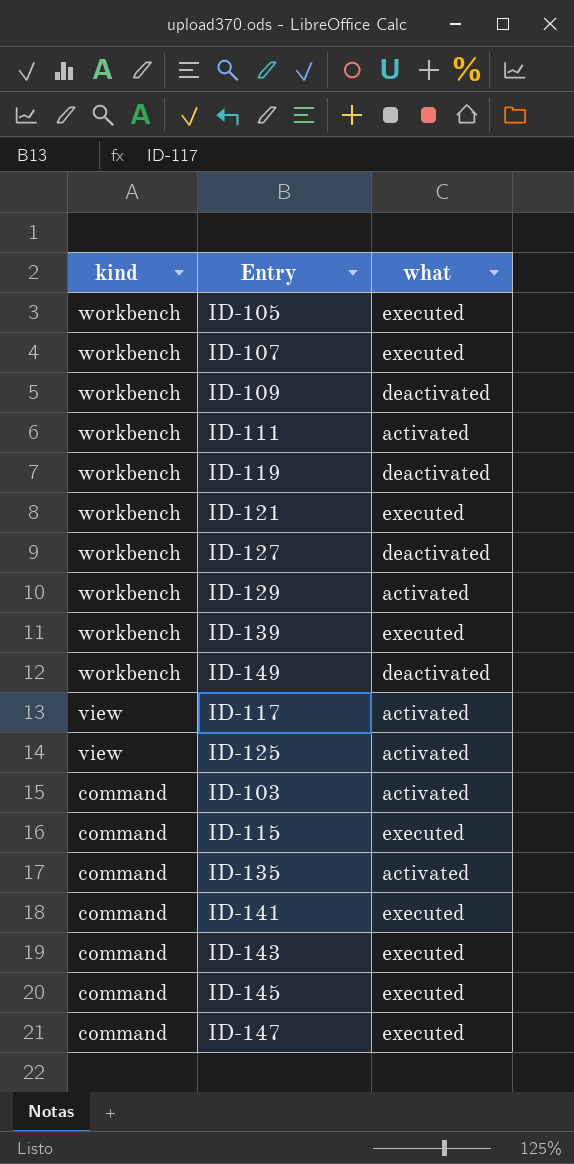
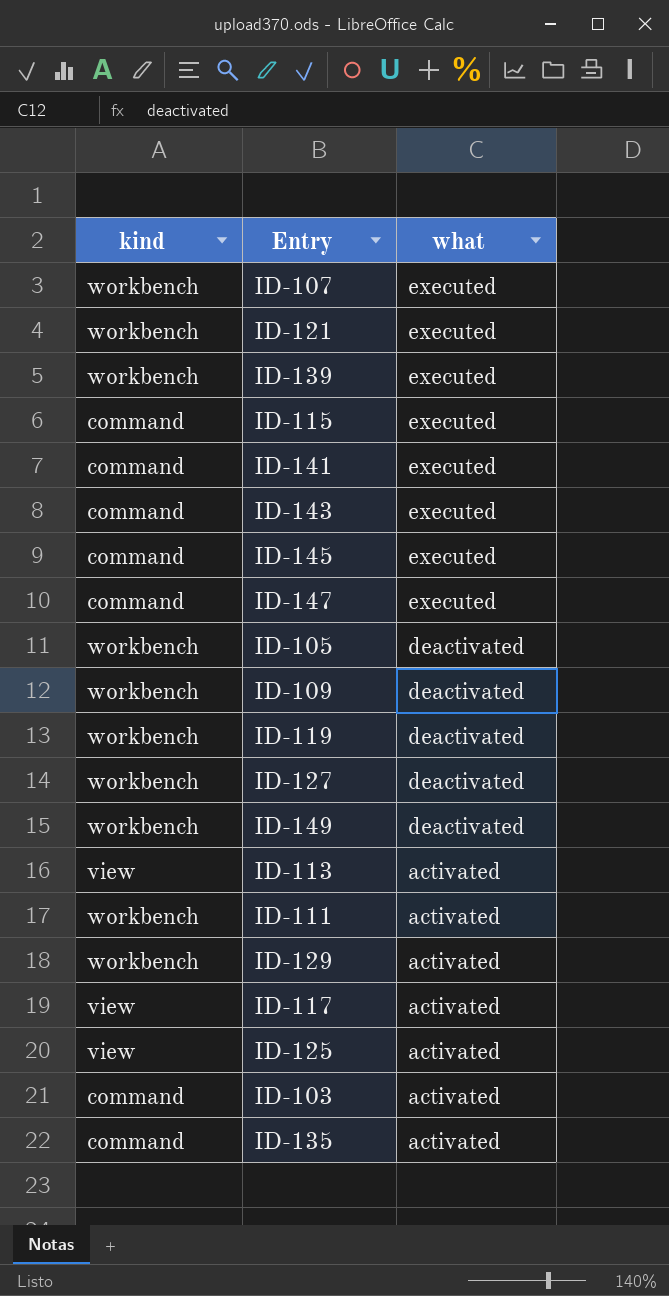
row order: kind descending -> what descending
ID-105 | what: executed -> deactivated
row ID-113: none -> view | activated

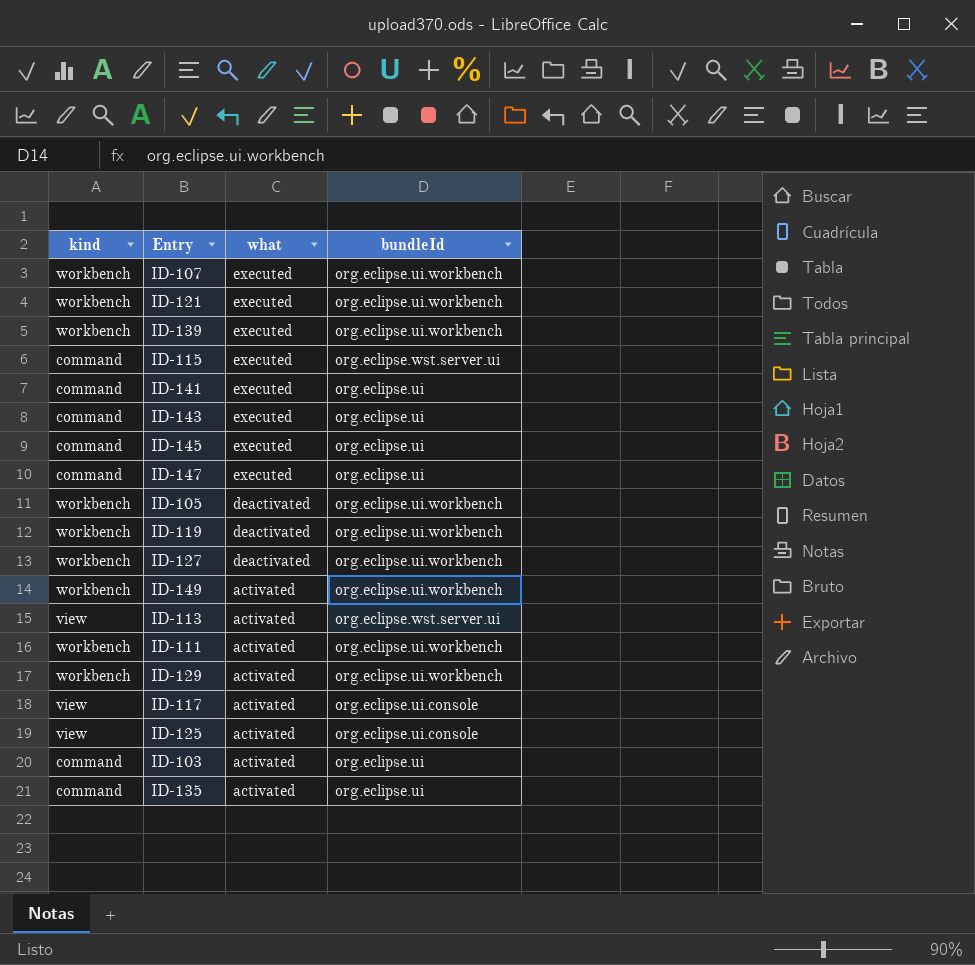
column bundleId | position: none -> 4
row ID-109: workbench | deactivated -> none
ID-149 | what: deactivated -> activated

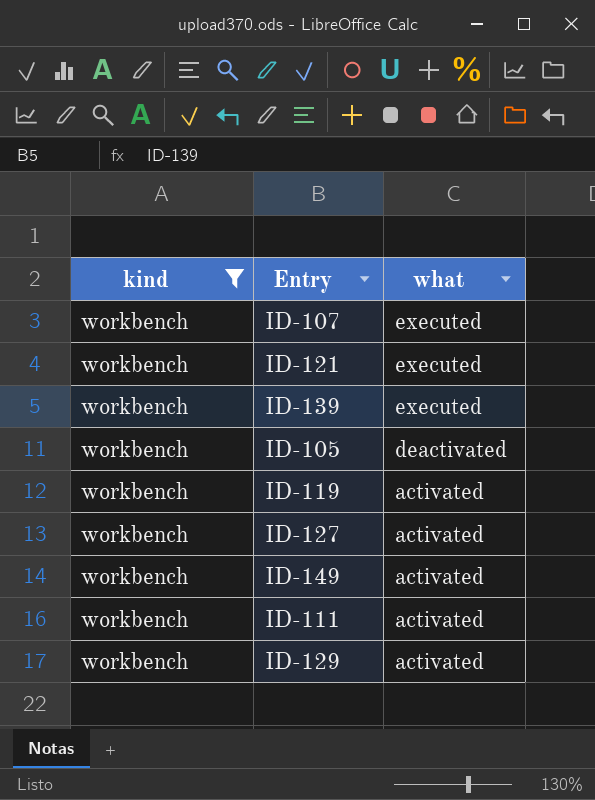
filter: none -> kind = workbench
column bundleId | position: 4 -> none
ID-119 | what: deactivated -> activated
ID-127 | what: deactivated -> activated

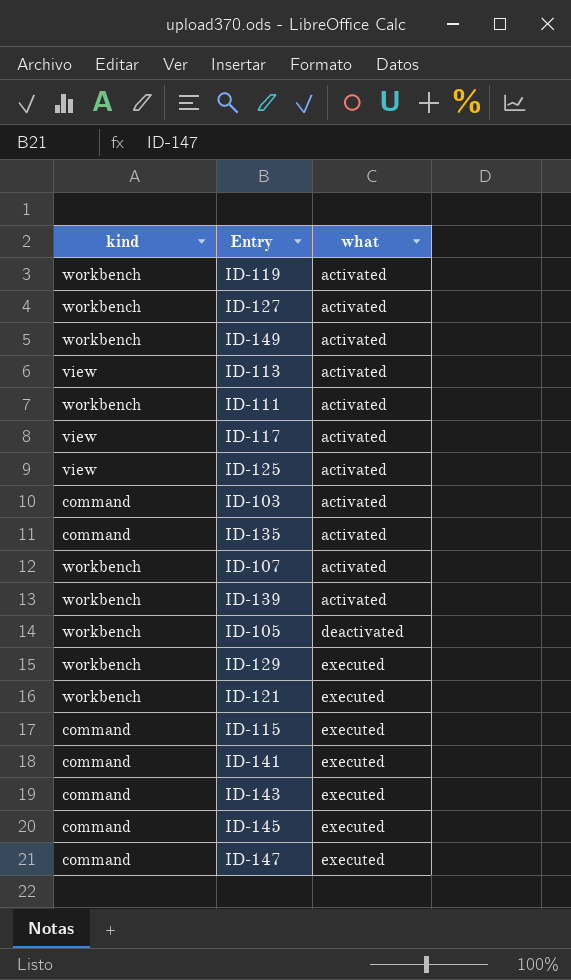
filter: kind = workbench -> none
row order: what descending -> what ascending
ID-107 | what: executed -> activated
ID-139 | what: executed -> activated
ID-129 | what: activated -> executed

